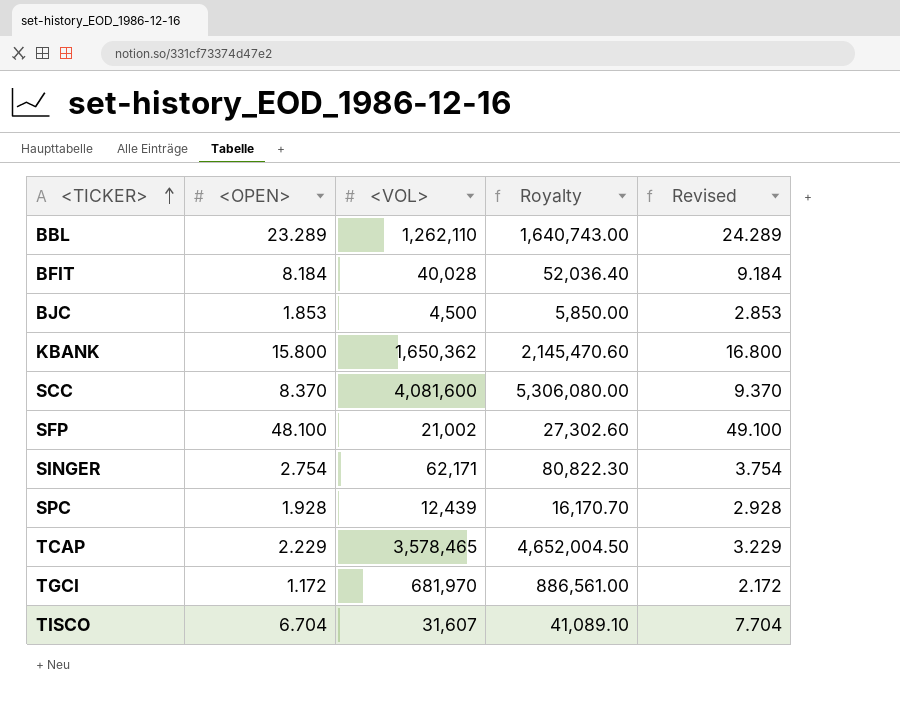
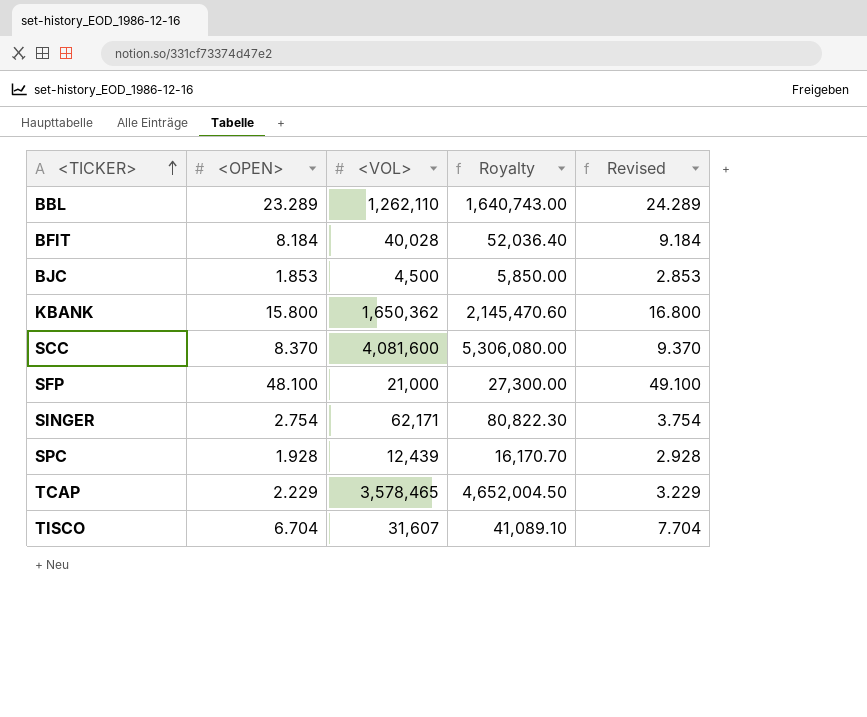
row TGCI: 1.172 | 681,970 | 886,561.00 | 2.172 -> none
SFP | <VOL>: 21,002 -> 21,000
SFP | Royalty: 27,302.60 -> 27,300.00

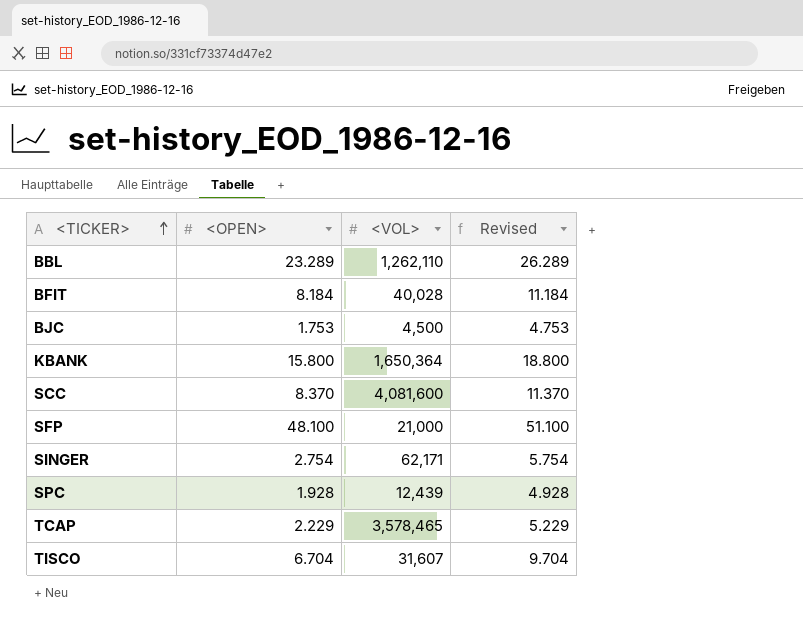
column Royalty | formula: [<VOL>] * 1.3 -> none
column Revised | formula: [<OPEN>] + 1 -> [<OPEN>] + 3
BJC | <OPEN>: 1.853 -> 1.753
KBANK | <VOL>: 1,650,362 -> 1,650,364

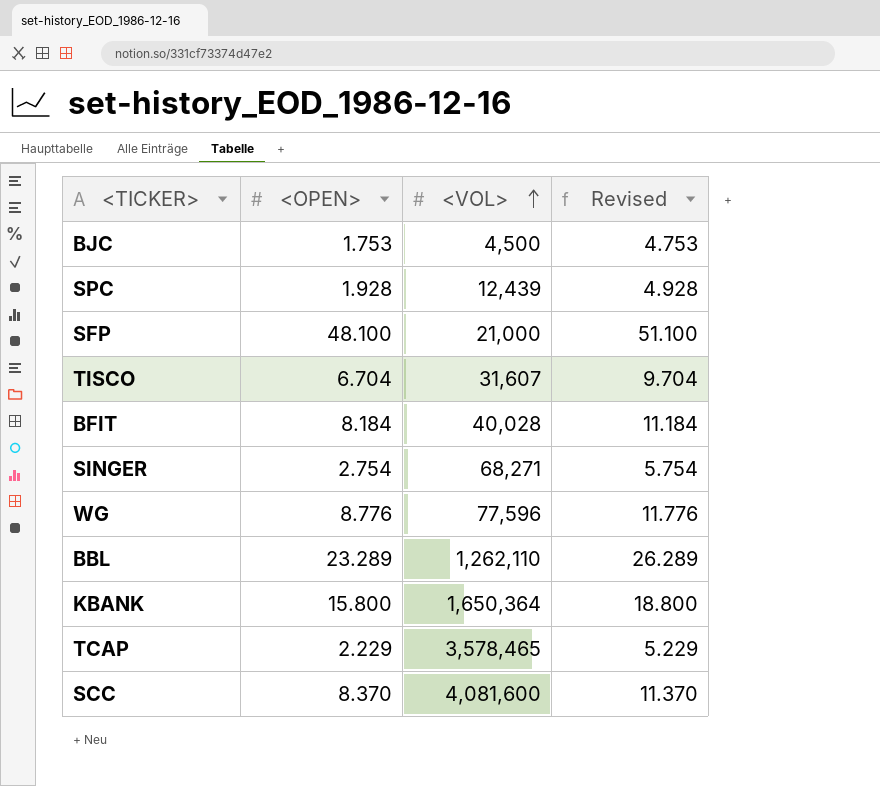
row order: <TICKER> ascending -> <VOL> ascending
SINGER | <VOL>: 62,171 -> 68,271
row WG: none -> 8.776 | 77,596 | 11.776

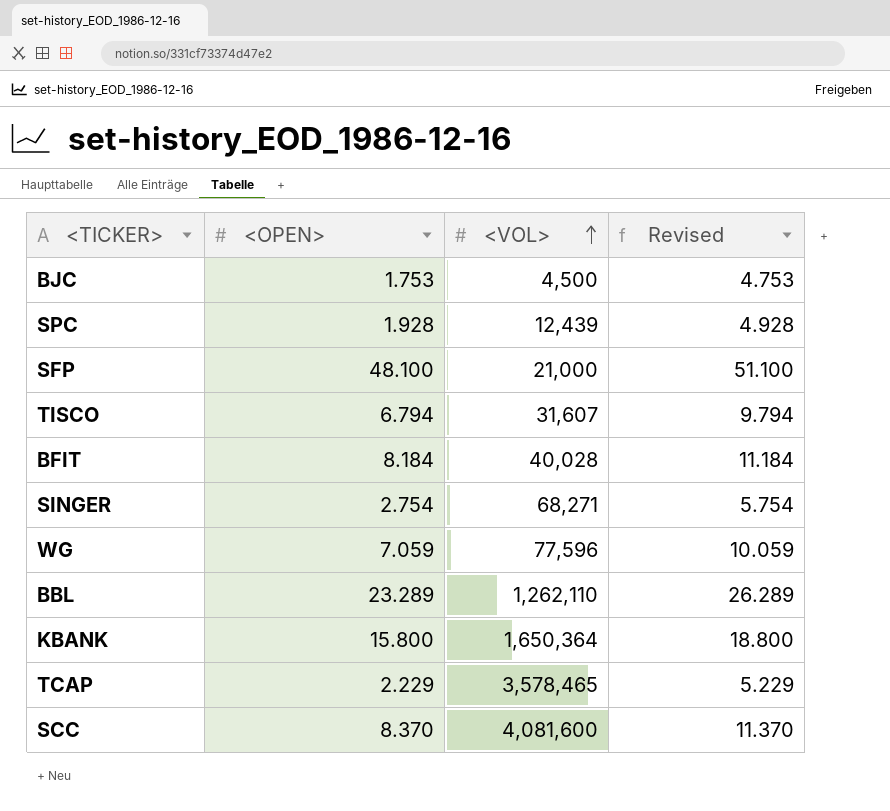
TISCO | <OPEN>: 6.704 -> 6.794
TISCO | Revised: 9.704 -> 9.794
WG | <OPEN>: 8.776 -> 7.059
WG | Revised: 11.776 -> 10.059

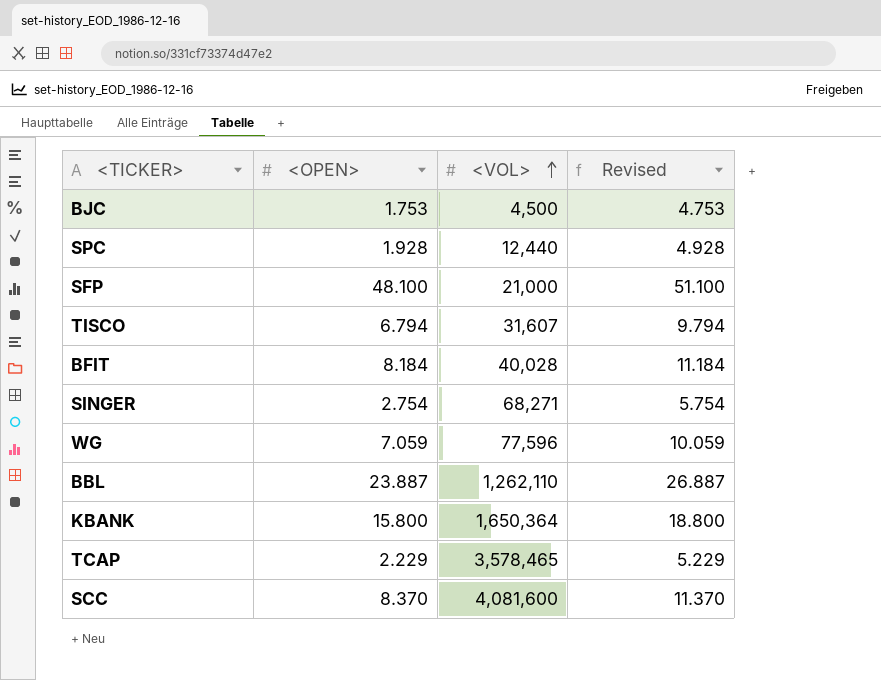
SPC | <VOL>: 12,439 -> 12,440
BBL | <OPEN>: 23.289 -> 23.887
BBL | Revised: 26.289 -> 26.887

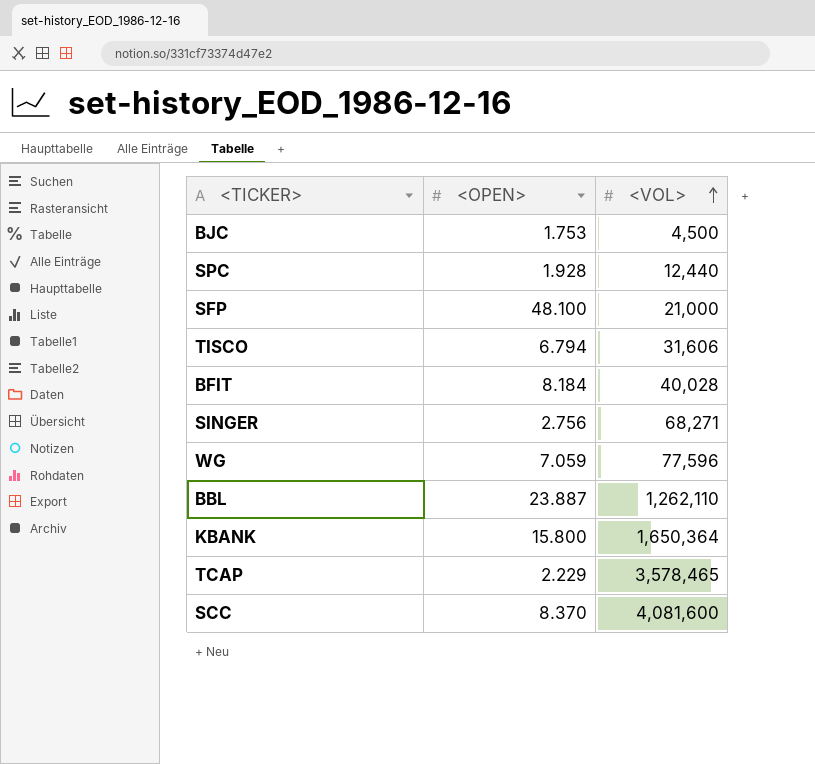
column Revised | formula: [<OPEN>] + 3 -> none
TISCO | <VOL>: 31,607 -> 31,606
SINGER | <OPEN>: 2.754 -> 2.756

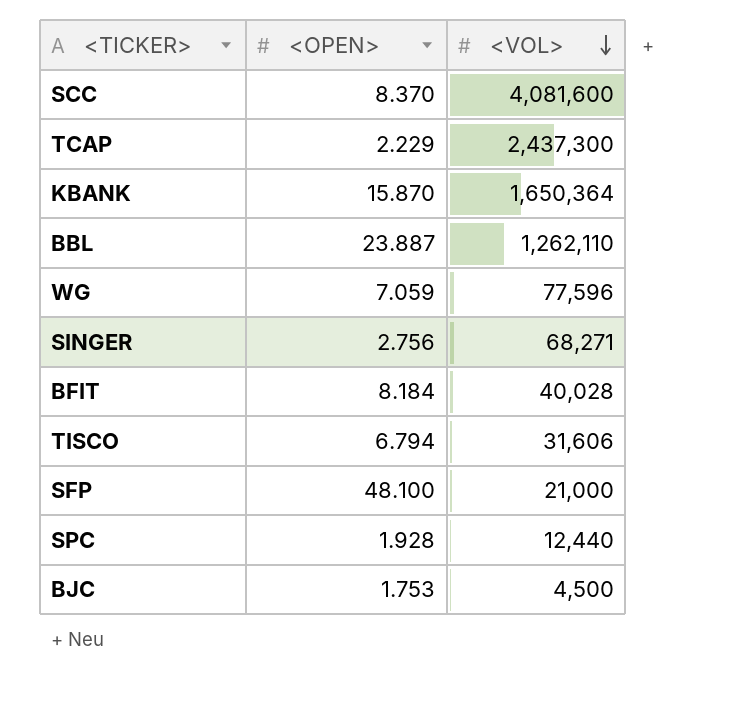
row order: <VOL> ascending -> <VOL> descending
TCAP | <VOL>: 3,578,465 -> 2,437,300
KBANK | <OPEN>: 15.800 -> 15.870

